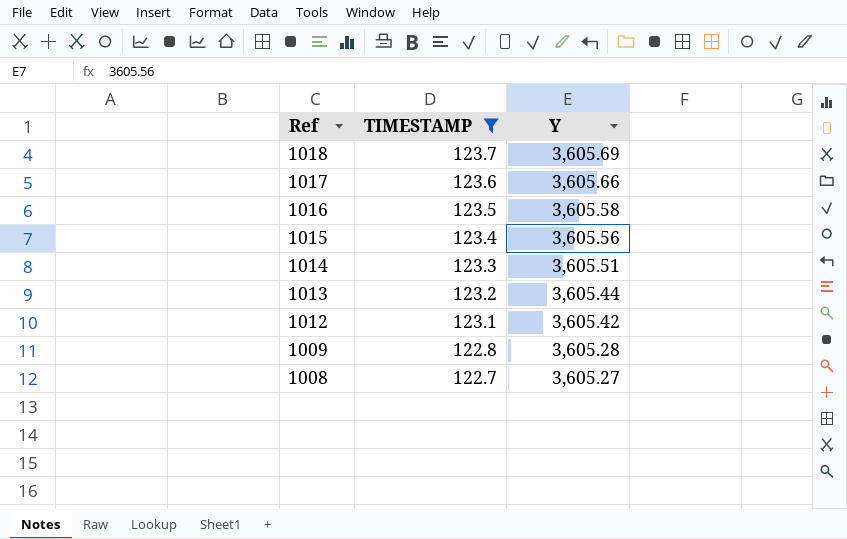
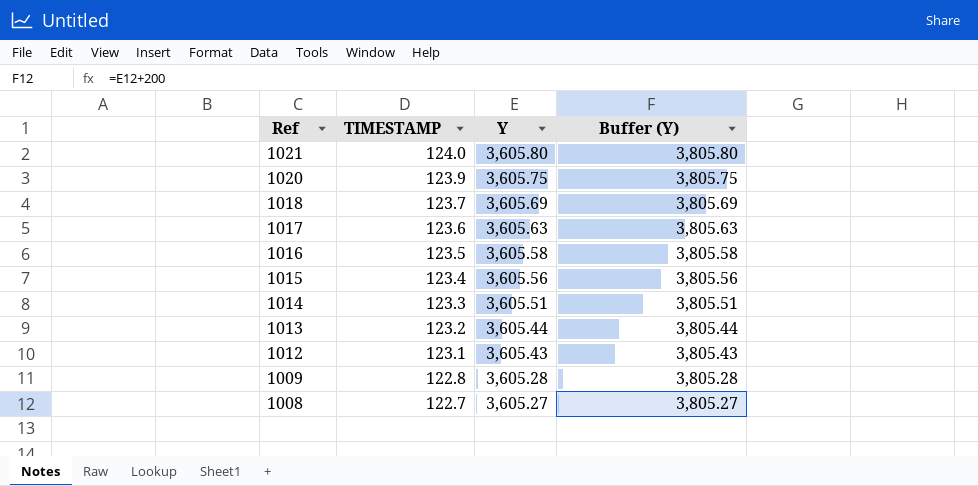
filter: TIMESTAMP <= 123.7 -> none
column Buffer (Y) | formula: none -> [Y] + 200
1017 | Y: 3,605.66 -> 3,605.63
1012 | Y: 3,605.42 -> 3,605.43

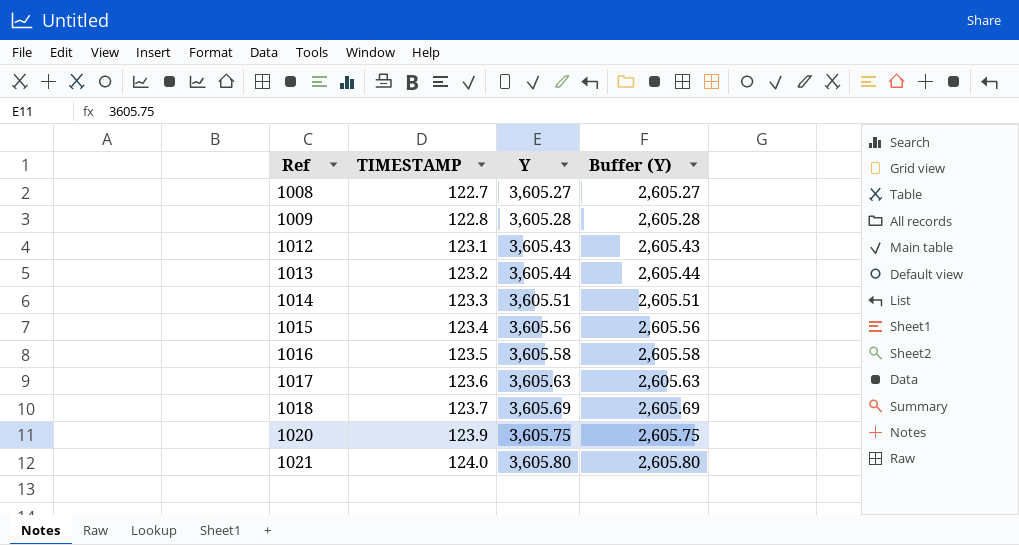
row order: Ref descending -> Ref ascending
column Buffer (Y) | formula: [Y] + 200 -> [Y] - 1000

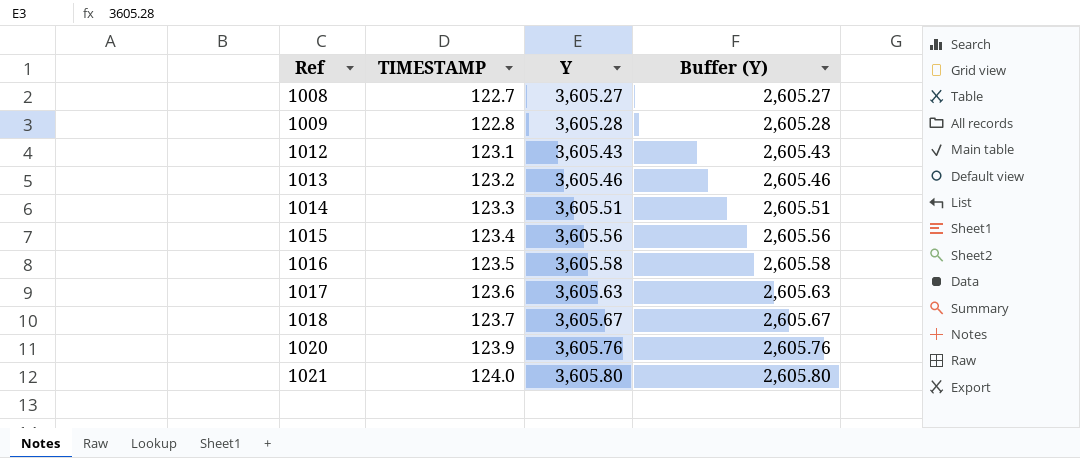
1013 | Y: 3,605.44 -> 3,605.46
1013 | Buffer (Y): 2,605.44 -> 2,605.46
1018 | Y: 3,605.69 -> 3,605.67
1018 | Buffer (Y): 2,605.69 -> 2,605.67
1020 | Y: 3,605.75 -> 3,605.76
1020 | Buffer (Y): 2,605.75 -> 2,605.76

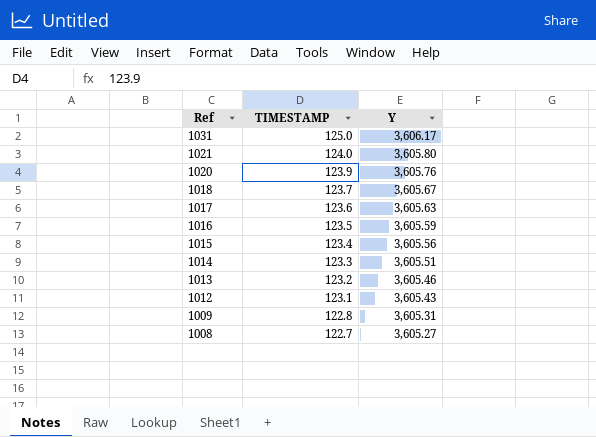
row order: Ref ascending -> Ref descending
column Buffer (Y) | formula: [Y] - 1000 -> none
row 1031: none -> 125.0 | 3,606.17
1016 | Y: 3,605.58 -> 3,605.59
1009 | Y: 3,605.28 -> 3,605.31

